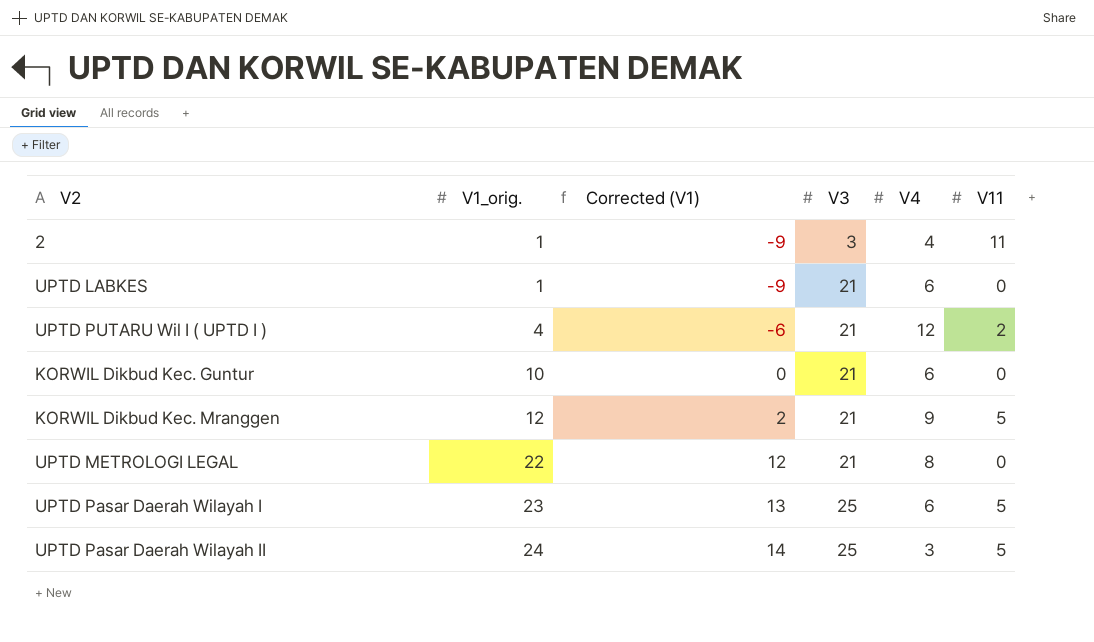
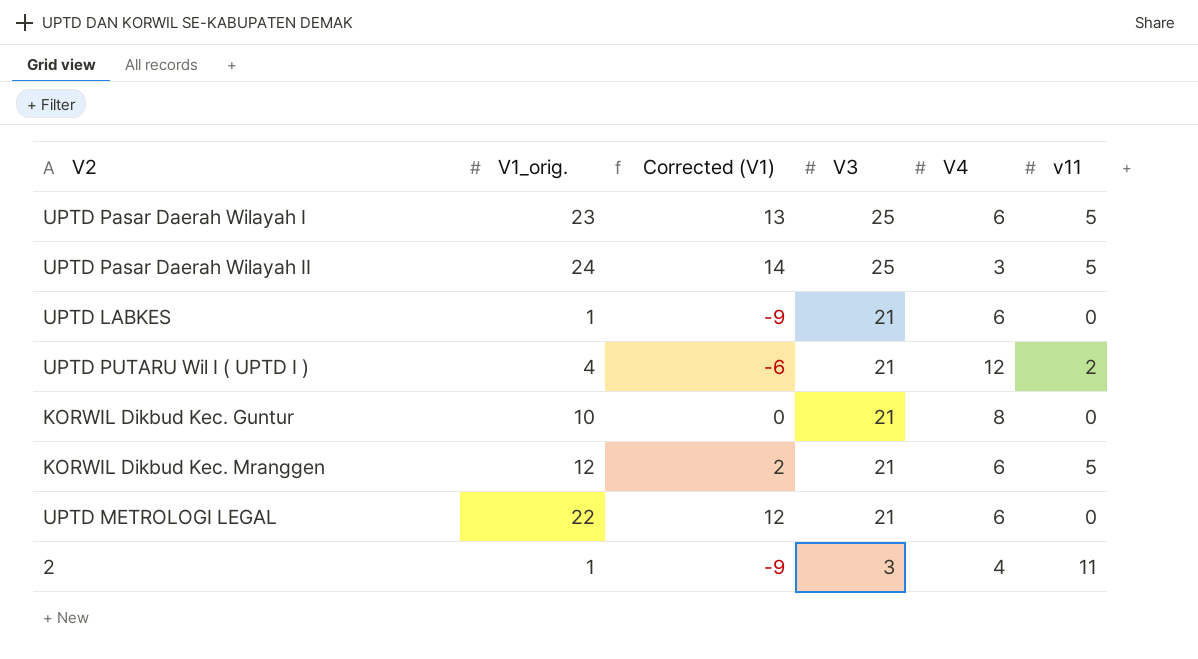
row order: V1_orig. ascending -> V3 descending
column name: V11 -> v11
KORWIL Dikbud Kec. Guntur | V4: 6 -> 8
KORWIL Dikbud Kec. Mranggen | V4: 9 -> 6
UPTD METROLOGI LEGAL | V4: 8 -> 6

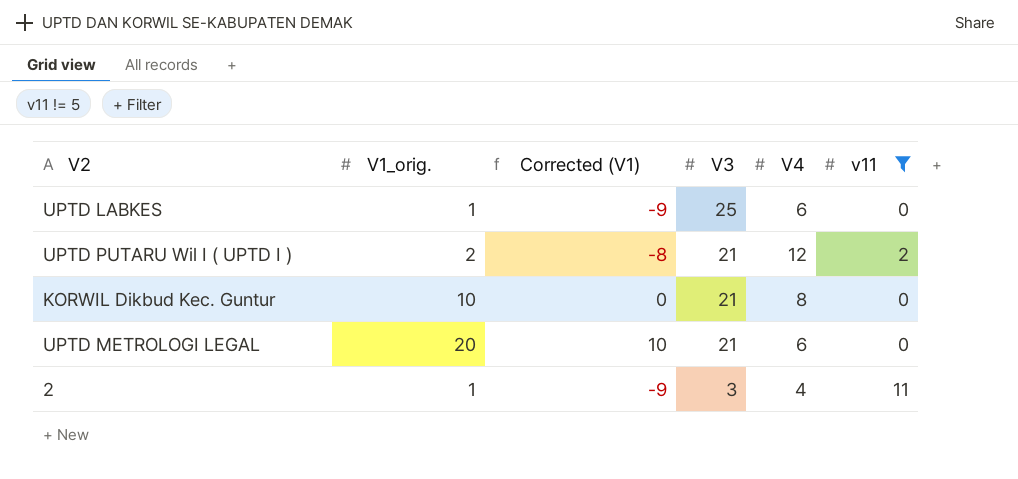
filter: none -> v11 != 5
UPTD LABKES | V3: 21 -> 25
UPTD PUTARU Wil I ( UPTD I ) | V1_orig.: 4 -> 2
UPTD PUTARU Wil I ( UPTD I ) | Corrected (V1): -6 -> -8
UPTD METROLOGI LEGAL | V1_orig.: 22 -> 20
UPTD METROLOGI LEGAL | Corrected (V1): 12 -> 10

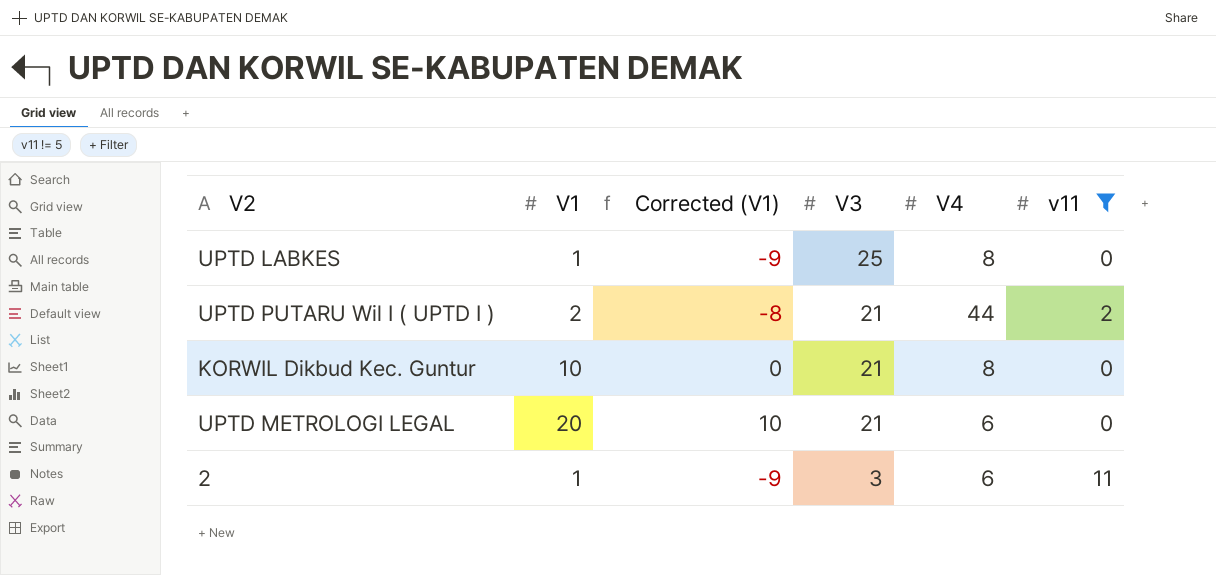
column name: V1_orig. -> V1
UPTD LABKES | V4: 6 -> 8
UPTD PUTARU Wil I ( UPTD I ) | V4: 12 -> 44
2 | V4: 4 -> 6

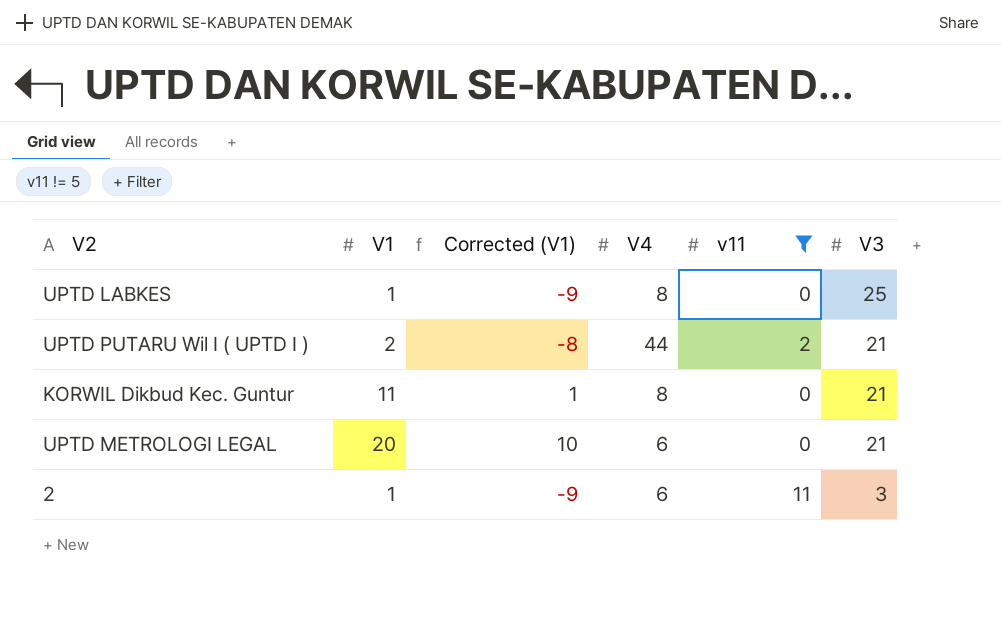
column V3 | position: 4 -> 6
KORWIL Dikbud Kec. Guntur | V1: 10 -> 11
KORWIL Dikbud Kec. Guntur | Corrected (V1): 0 -> 1

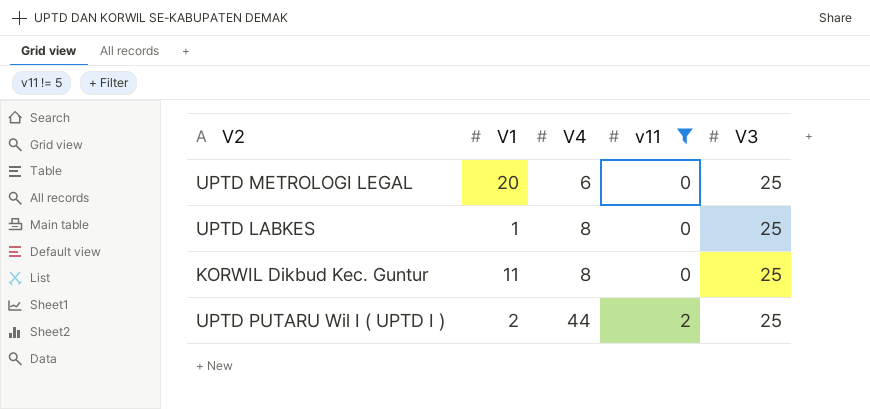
row order: V3 descending -> V4 ascending
column Corrected (V1) | formula: [V1] - 10 -> none
row 2: 1 | -9 | 6 | 11 | 3 -> none
UPTD METROLOGI LEGAL | V3: 21 -> 25
KORWIL Dikbud Kec. Guntur | V3: 21 -> 25
UPTD PUTARU Wil I ( UPTD I ) | V3: 21 -> 25

